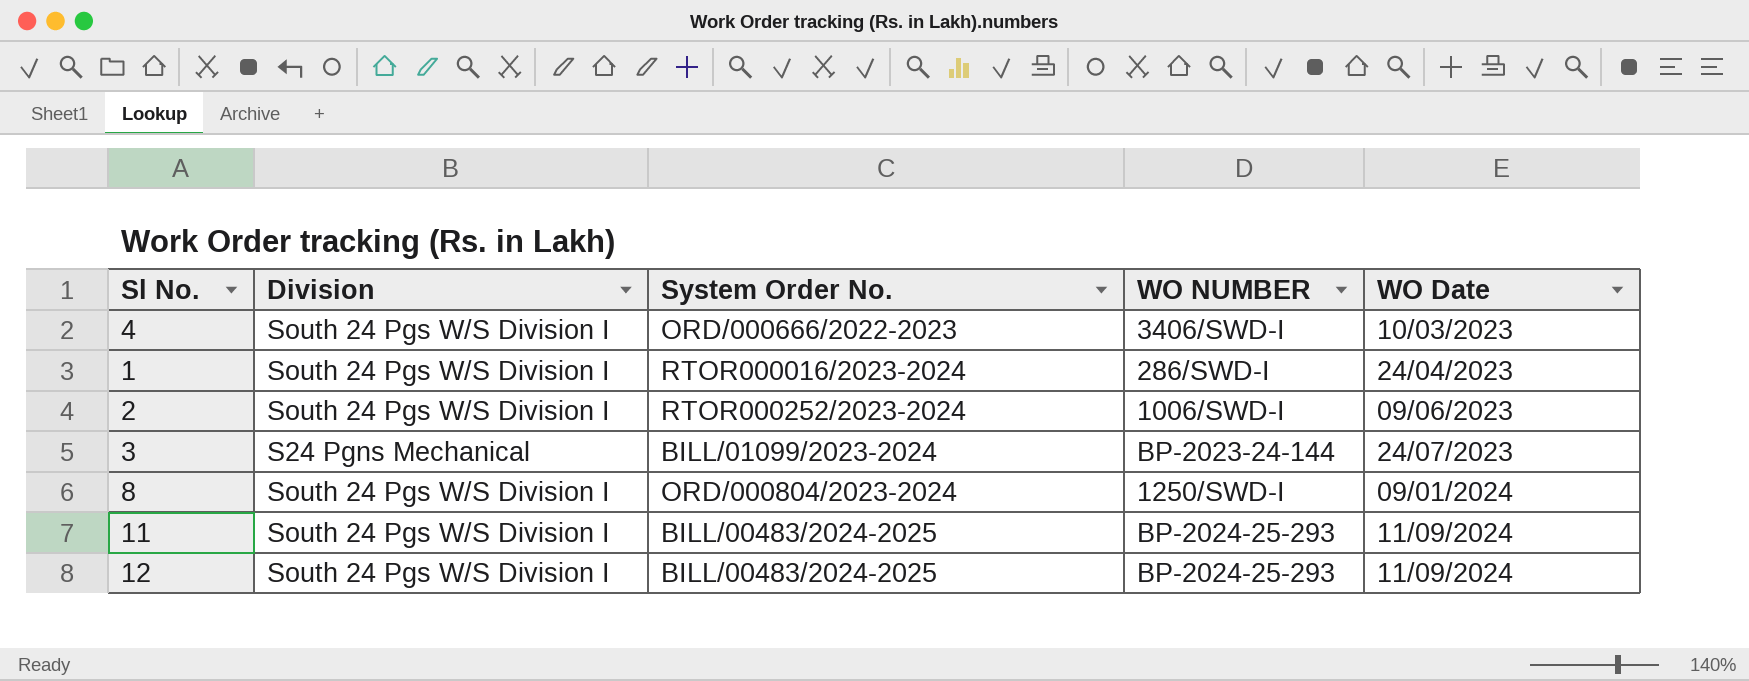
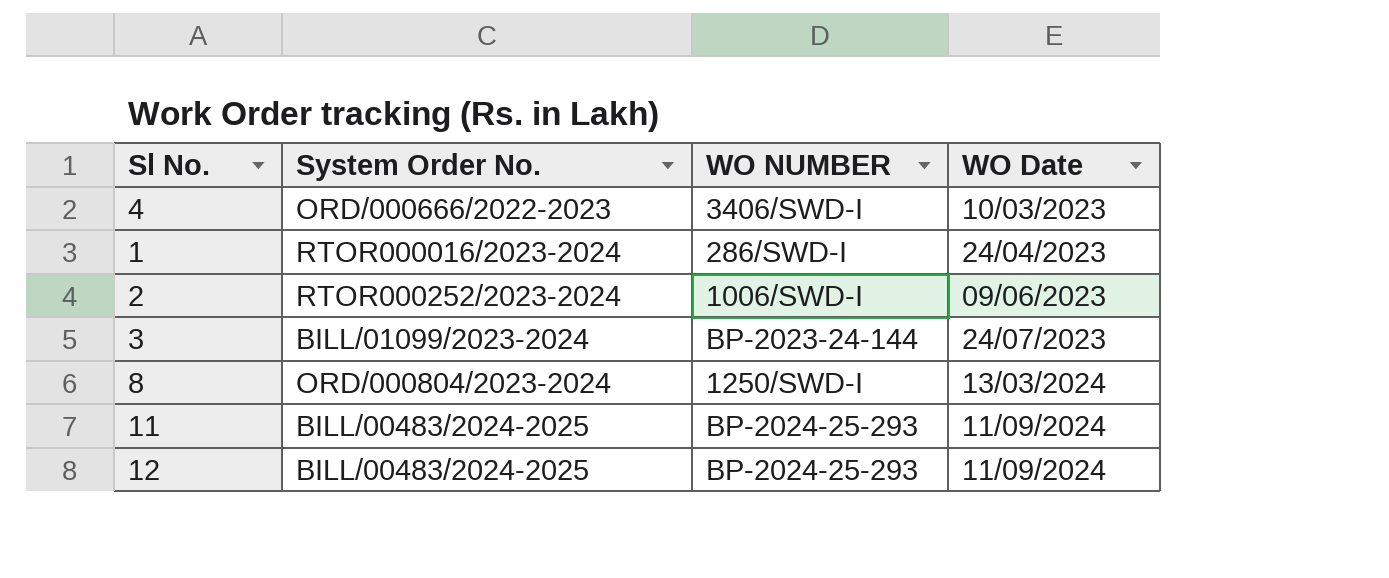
column Division | position: 2 -> none
8 | WO Date: 09/01/2024 -> 13/03/2024

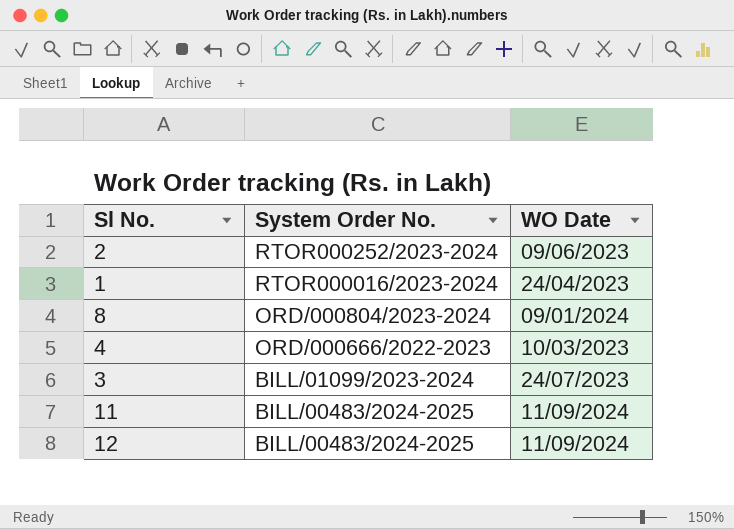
row order: WO Date ascending -> System Order No. descending
column WO NUMBER | position: 3 -> none
8 | WO Date: 13/03/2024 -> 09/01/2024

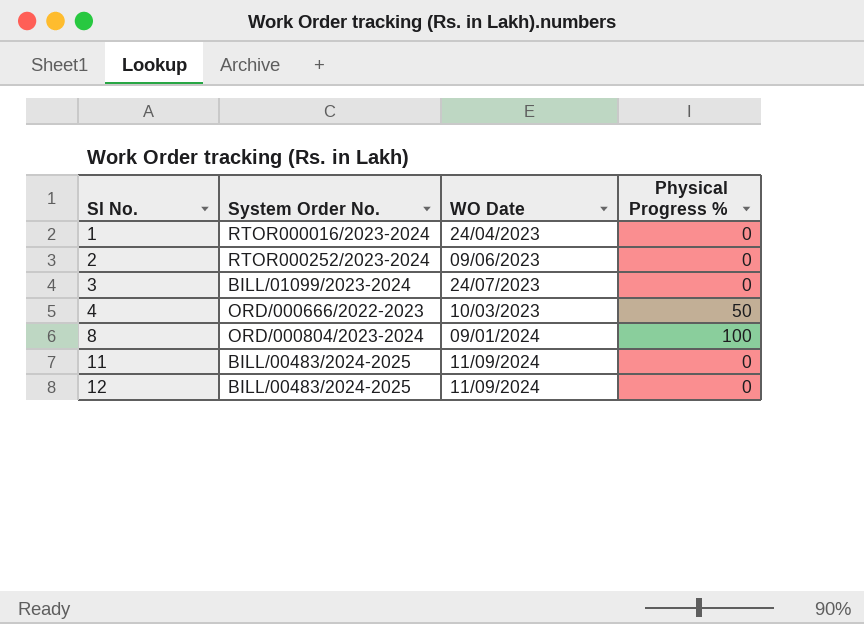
row order: System Order No. descending -> Sl No. ascending
column Physical Progress % | position: none -> 4

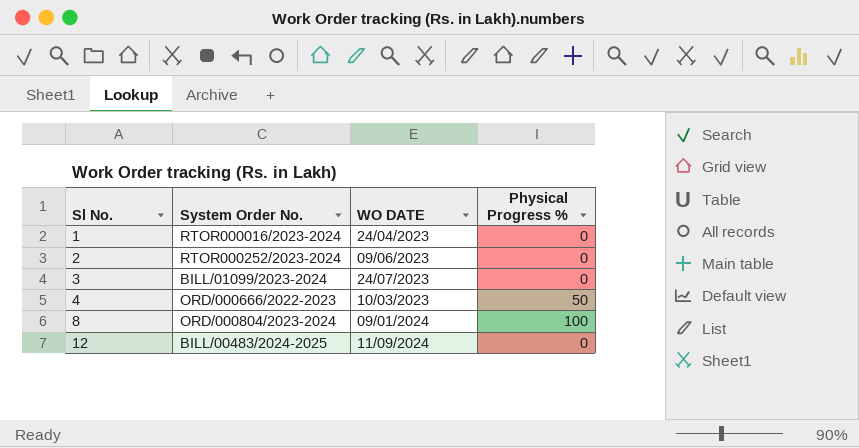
column name: WO Date -> WO DATE
row 11: BILL/00483/2024-2025 | 11/09/2024 | 0 -> none

